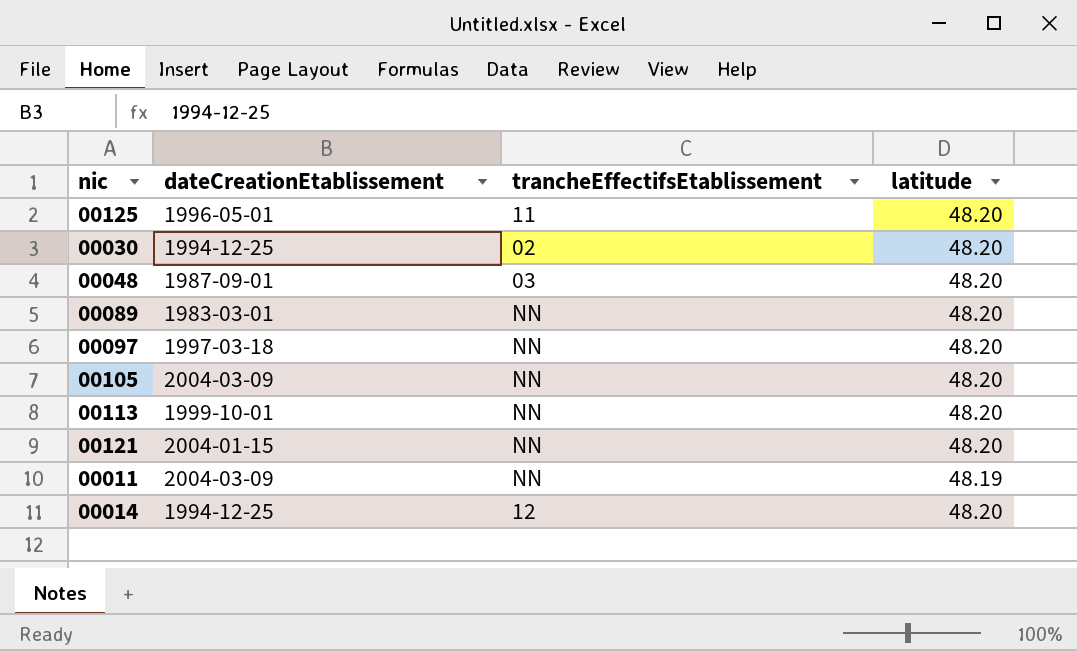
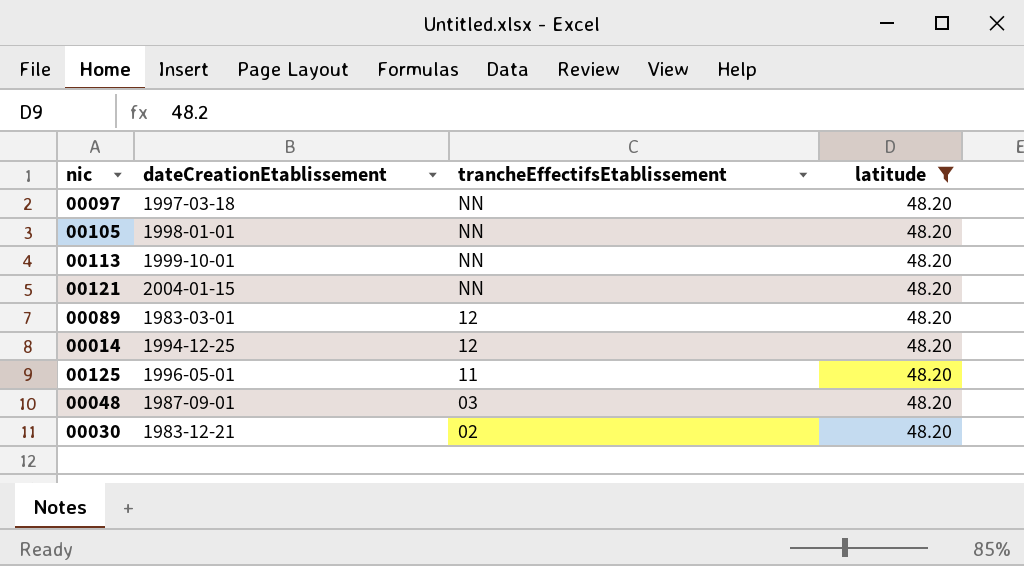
filter: none -> latitude = 48.20
row order: none -> trancheEffectifsEtablissement descending
00105 | dateCreationEtablissement: 2004-03-09 -> 1998-01-01
00089 | trancheEffectifsEtablissement: NN -> 12
00030 | dateCreationEtablissement: 1994-12-25 -> 1983-12-21

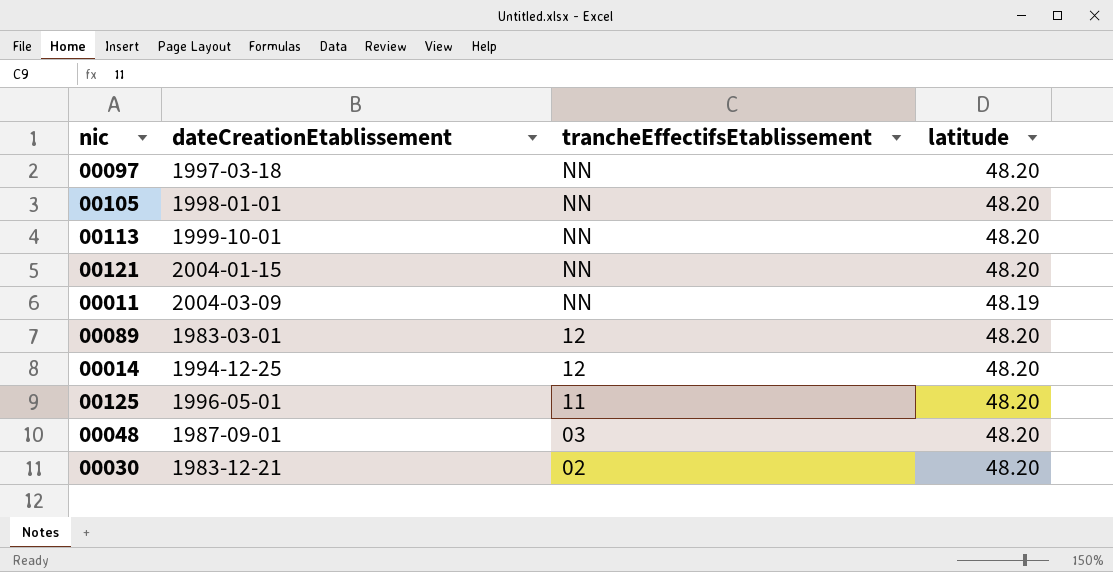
filter: latitude = 48.20 -> none

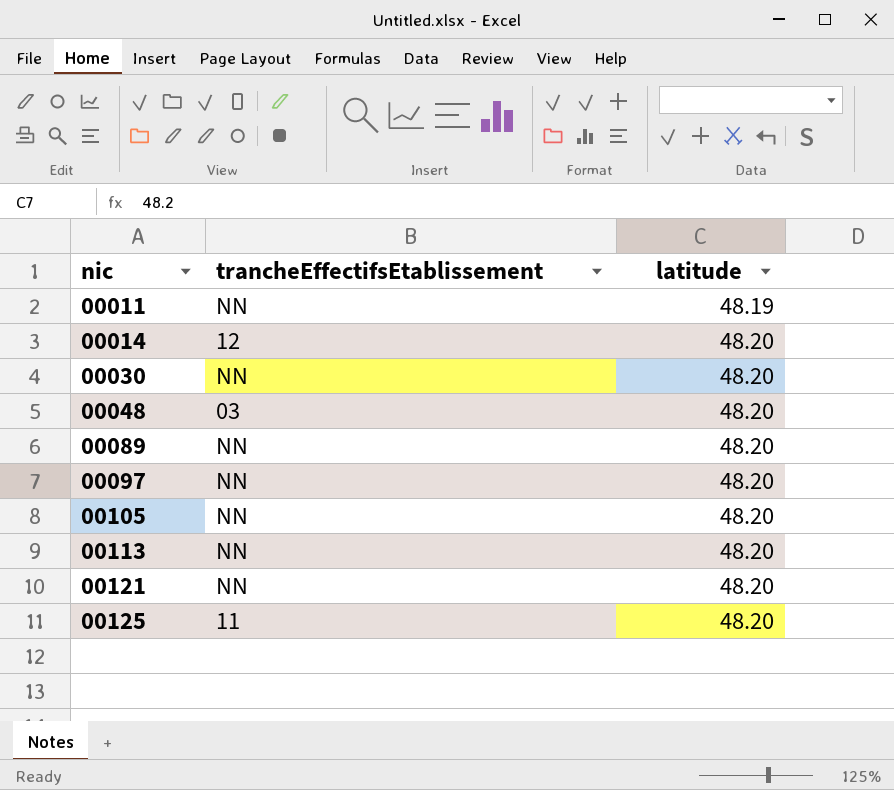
row order: trancheEffectifsEtablissement descending -> nic ascending
column dateCreationEtablissement | position: 2 -> none
00030 | trancheEffectifsEtablissement: 02 -> NN
00089 | trancheEffectifsEtablissement: 12 -> NN

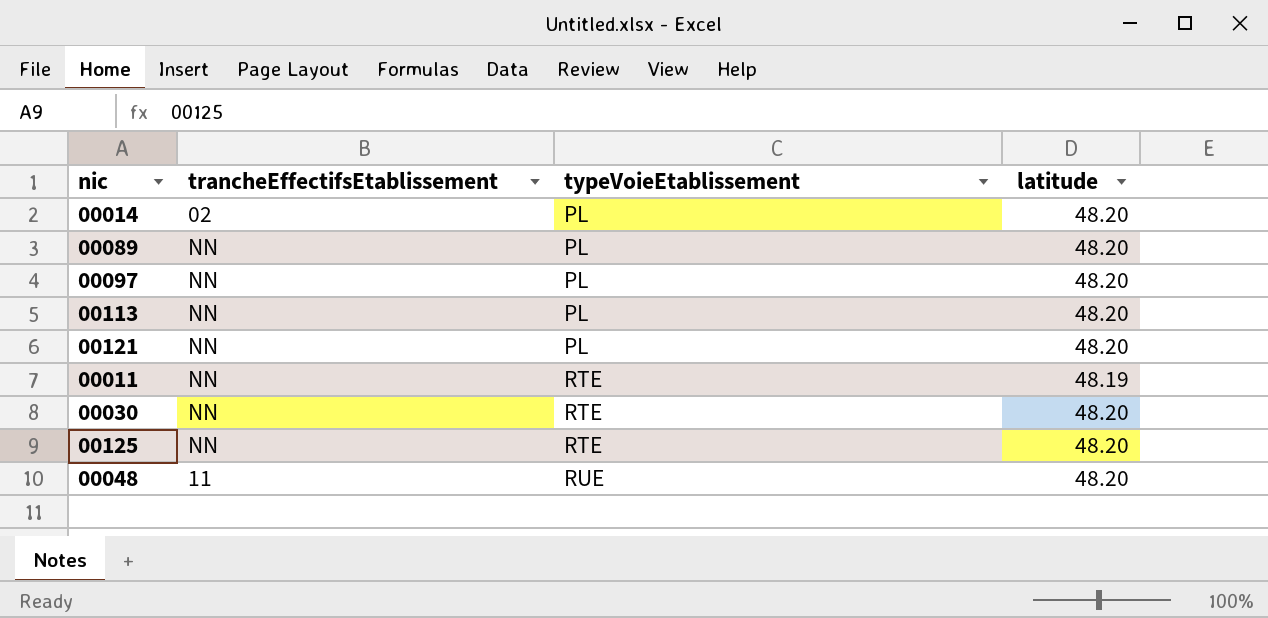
row order: nic ascending -> typeVoieEtablissement ascending
column typeVoieEtablissement | position: none -> 3
row 00105: NN | 48.20 -> none
00014 | trancheEffectifsEtablissement: 12 -> 02
00125 | trancheEffectifsEtablissement: 11 -> NN
00048 | trancheEffectifsEtablissement: 03 -> 11

